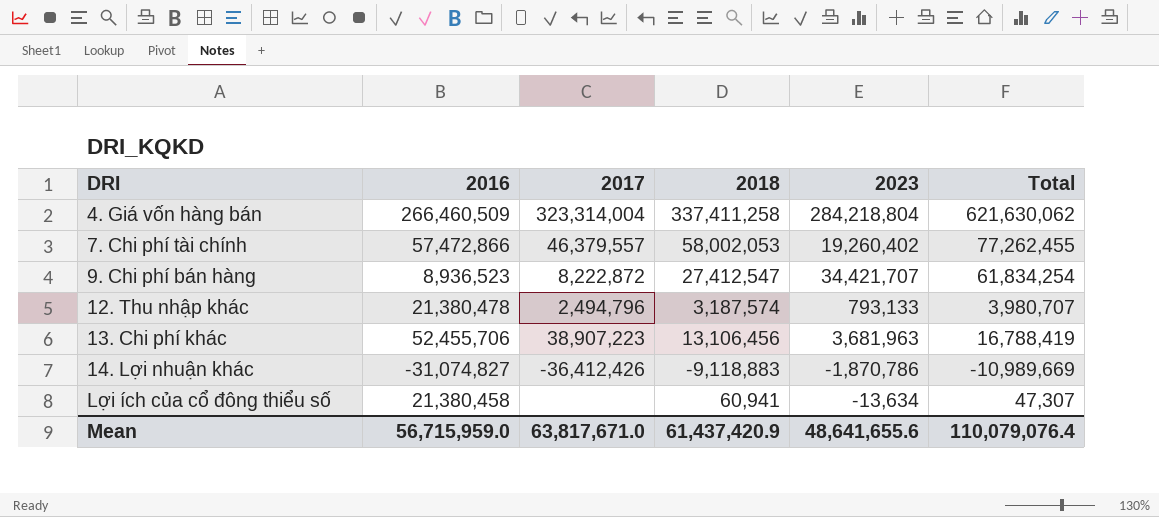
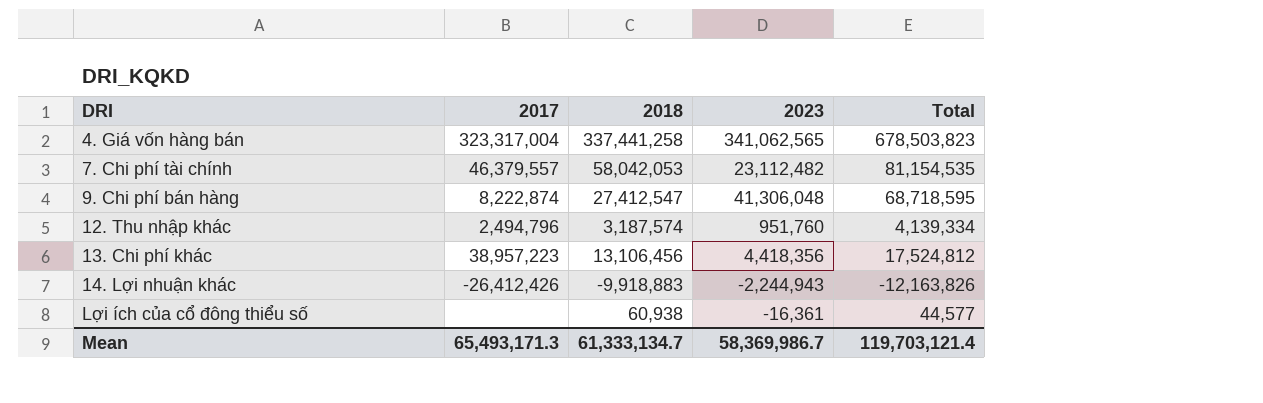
column 2016 | position: 2 -> none
4. Giá vốn hàng bán | 2017: 323,314,004 -> 323,317,004
4. Giá vốn hàng bán | 2018: 337,411,258 -> 337,441,258
4. Giá vốn hàng bán | 2023: 284,218,804 -> 341,062,565
4. Giá vốn hàng bán | Total: 621,630,062 -> 678,503,823
7. Chi phí tài chính | 2018: 58,002,053 -> 58,042,053
7. Chi phí tài chính | 2023: 19,260,402 -> 23,112,482
7. Chi phí tài chính | Total: 77,262,455 -> 81,154,535
9. Chi phí bán hàng | 2017: 8,222,872 -> 8,222,874
9. Chi phí bán hàng | 2023: 34,421,707 -> 41,306,048
9. Chi phí bán hàng | Total: 61,834,254 -> 68,718,595
12. Thu nhập khác | 2023: 793,133 -> 951,760
12. Thu nhập khác | Total: 3,980,707 -> 4,139,334
13. Chi phí khác | 2017: 38,907,223 -> 38,957,223
13. Chi phí khác | 2023: 3,681,963 -> 4,418,356
13. Chi phí khác | Total: 16,788,419 -> 17,524,812
14. Lợi nhuận khác | 2017: -36,412,426 -> -26,412,426
14. Lợi nhuận khác | 2018: -9,118,883 -> -9,918,883
14. Lợi nhuận khác | 2023: -1,870,786 -> -2,244,943
14. Lợi nhuận khác | Total: -10,989,669 -> -12,163,826
Lợi ích của cổ đông thiểu số | 2018: 60,941 -> 60,938
Lợi ích của cổ đông thiểu số | 2023: -13,634 -> -16,361
Lợi ích của cổ đông thiểu số | Total: 47,307 -> 44,577
Mean | 2017: 63,817,671.0 -> 65,493,171.3
Mean | 2018: 61,437,420.9 -> 61,333,134.7
Mean | 2023: 48,641,655.6 -> 58,369,986.7
Mean | Total: 110,079,076.4 -> 119,703,121.4

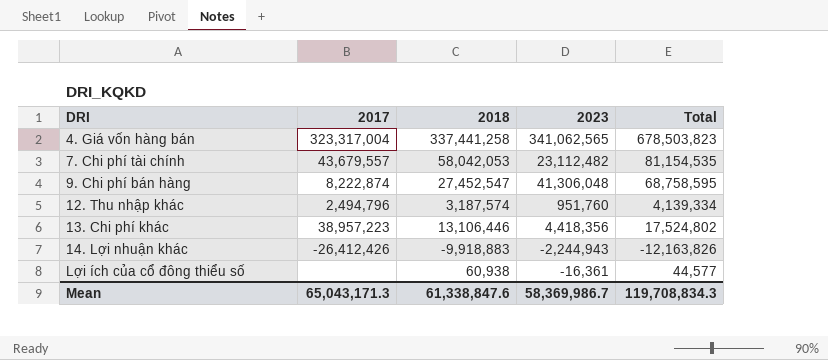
7. Chi phí tài chính | 2017: 46,379,557 -> 43,679,557
9. Chi phí bán hàng | 2018: 27,412,547 -> 27,452,547
9. Chi phí bán hàng | Total: 68,718,595 -> 68,758,595
13. Chi phí khác | 2018: 13,106,456 -> 13,106,446
13. Chi phí khác | Total: 17,524,812 -> 17,524,802
Mean | 2017: 65,493,171.3 -> 65,043,171.3
Mean | 2018: 61,333,134.7 -> 61,338,847.6
Mean | Total: 119,703,121.4 -> 119,708,834.3

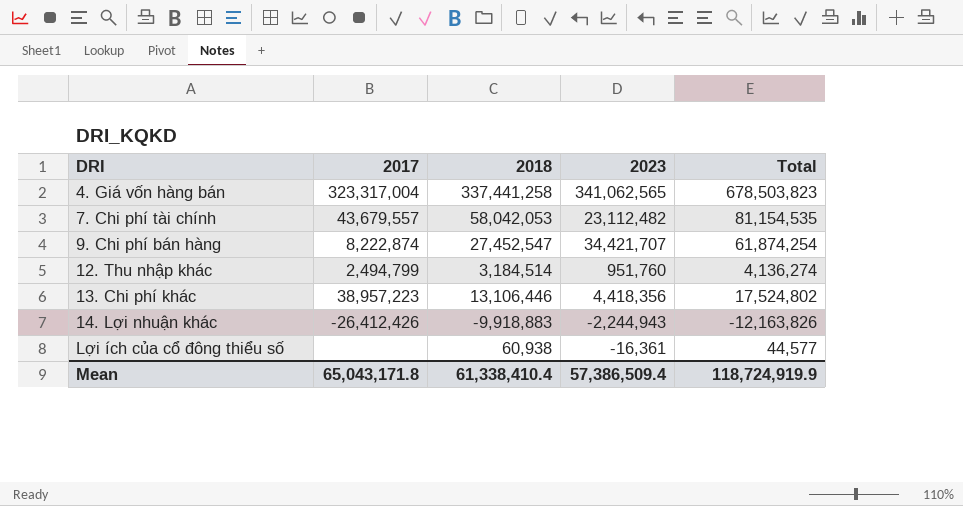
9. Chi phí bán hàng | 2023: 41,306,048 -> 34,421,707
9. Chi phí bán hàng | Total: 68,758,595 -> 61,874,254
12. Thu nhập khác | 2017: 2,494,796 -> 2,494,799
12. Thu nhập khác | 2018: 3,187,574 -> 3,184,514
12. Thu nhập khác | Total: 4,139,334 -> 4,136,274
Mean | 2017: 65,043,171.3 -> 65,043,171.8
Mean | 2018: 61,338,847.6 -> 61,338,410.4
Mean | 2023: 58,369,986.7 -> 57,386,509.4
Mean | Total: 119,708,834.3 -> 118,724,919.9

